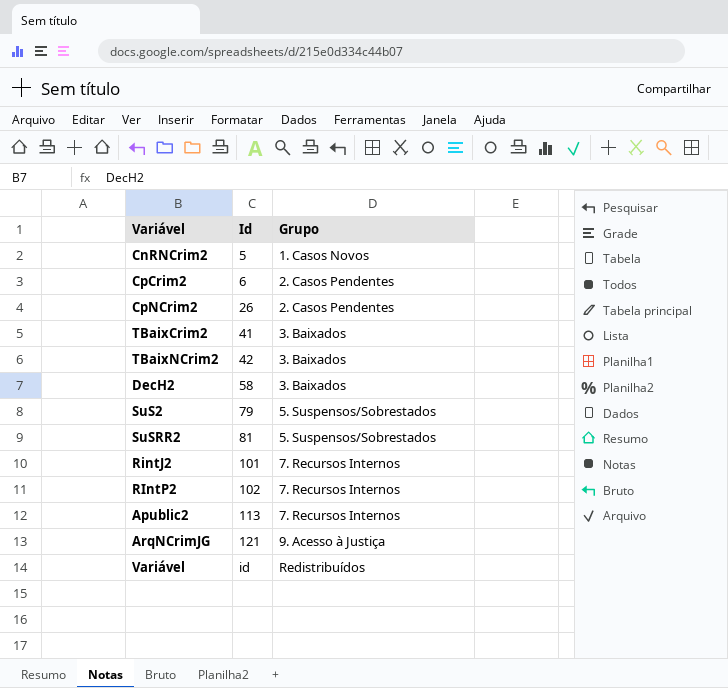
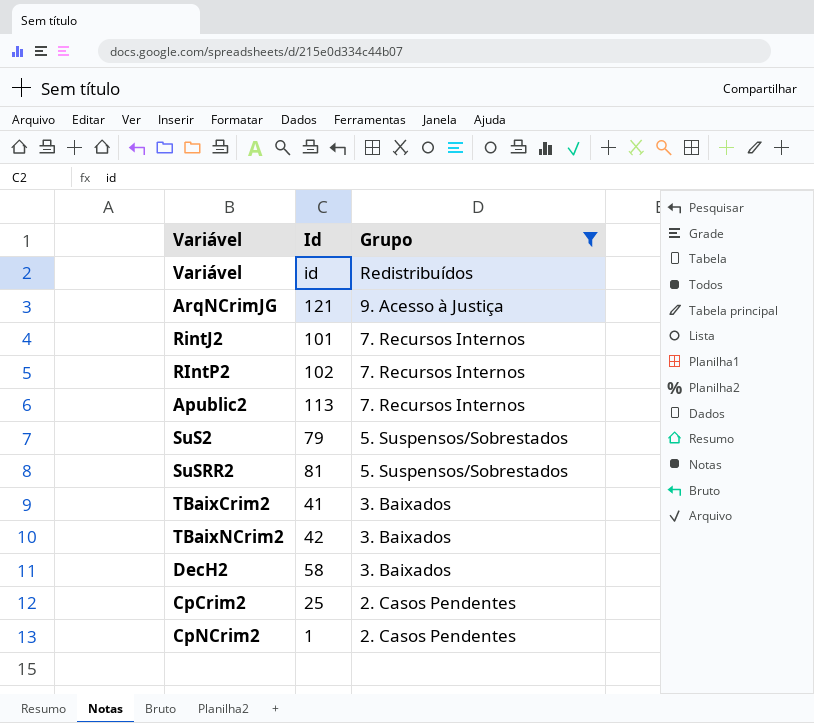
filter: none -> Grupo != 1. Casos Novos
row order: Id ascending -> Grupo descending
CpCrim2 | Id: 6 -> 25
CpNCrim2 | Id: 26 -> 1

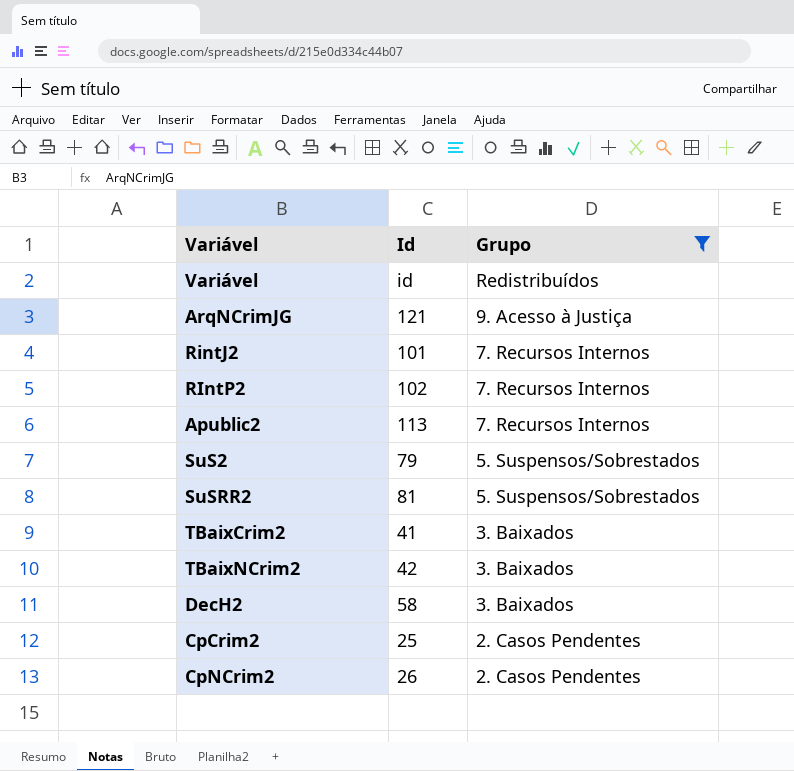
CpNCrim2 | Id: 1 -> 26

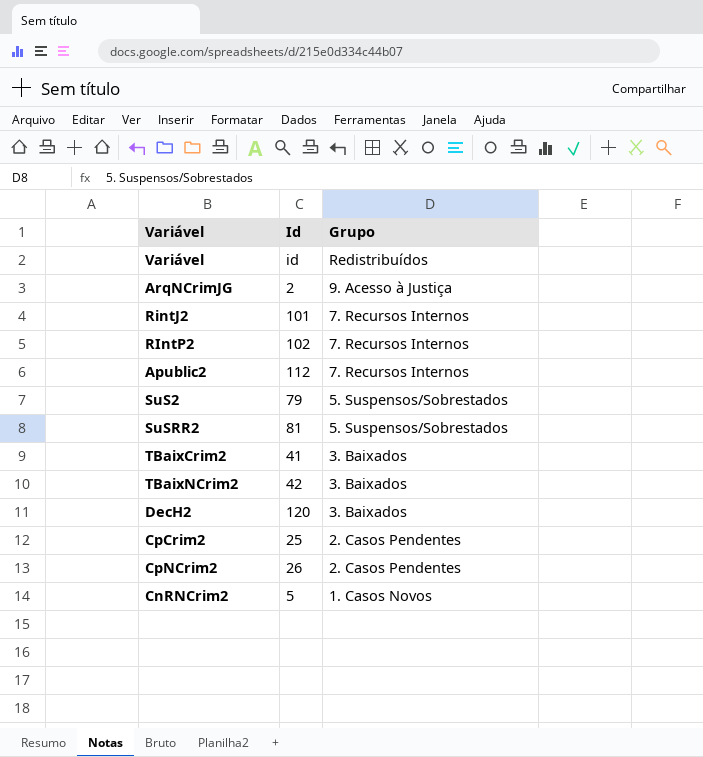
filter: Grupo != 1. Casos Novos -> none
ArqNCrimJG | Id: 121 -> 2
Apublic2 | Id: 113 -> 112
DecH2 | Id: 58 -> 120

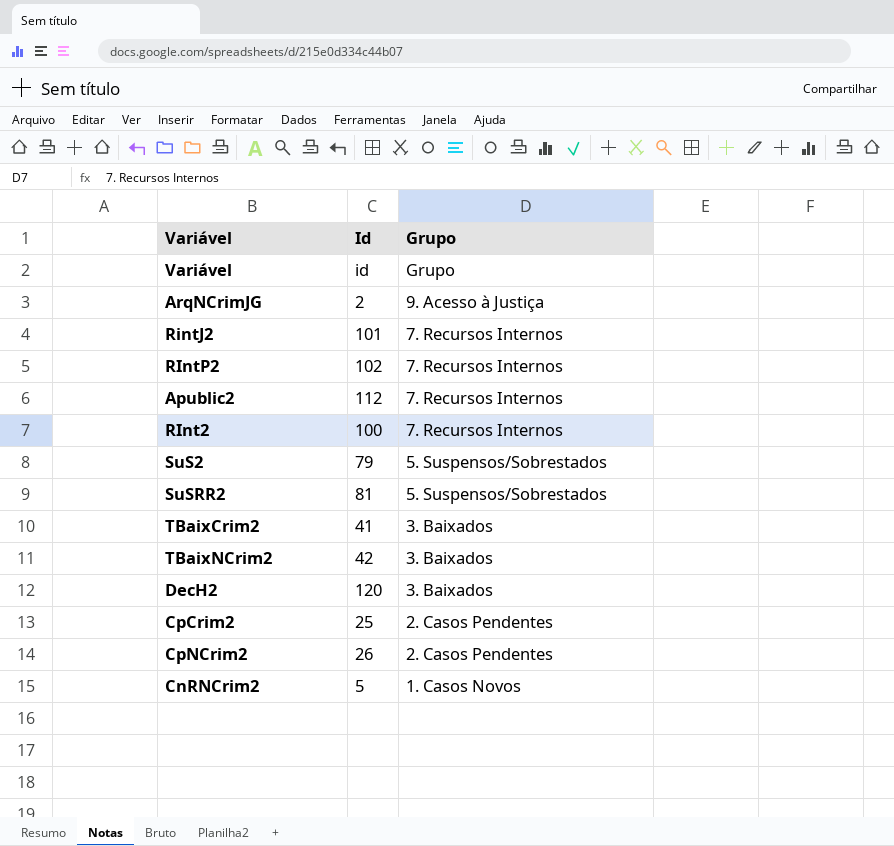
Variável | Grupo: Redistribuídos -> Grupo
row RInt2: none -> 100 | 7. Recursos Internos

